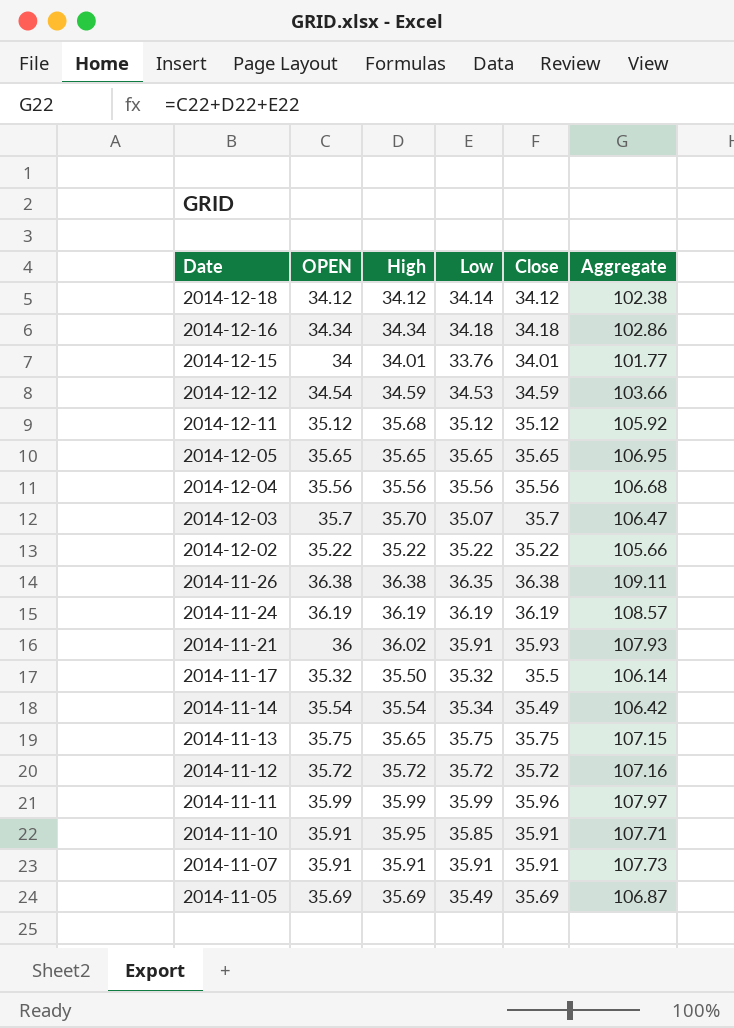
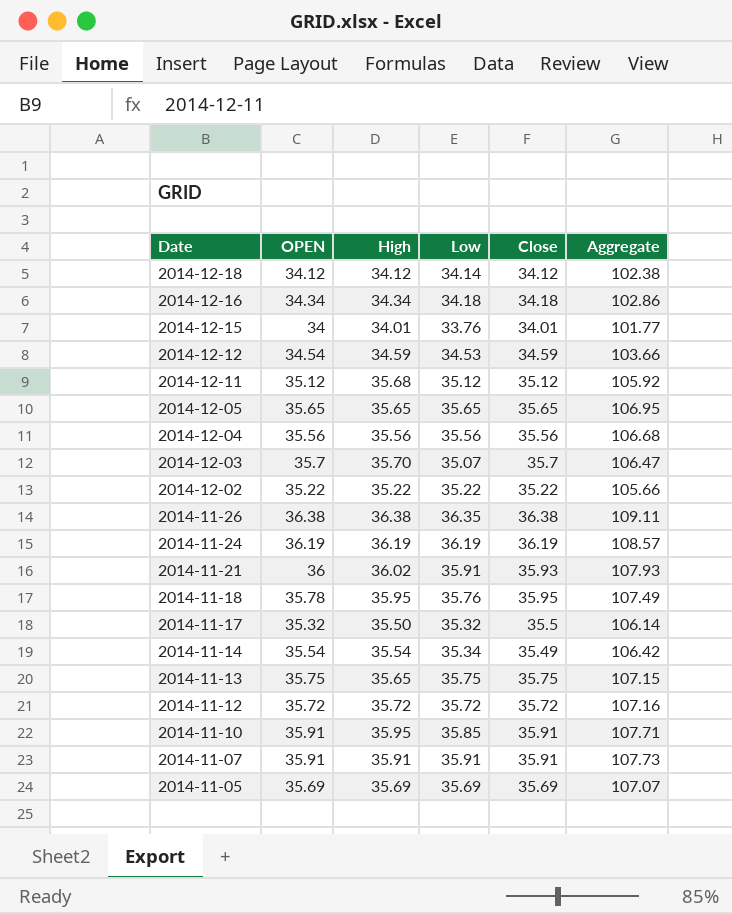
row 2014-11-11: 35.99 | 35.99 | 35.99 | 35.96 | 107.97 -> none
row 2014-11-18: none -> 35.78 | 35.95 | 35.76 | 35.95 | 107.49
2014-11-05 | Low: 35.49 -> 35.69
2014-11-05 | Aggregate: 106.87 -> 107.07

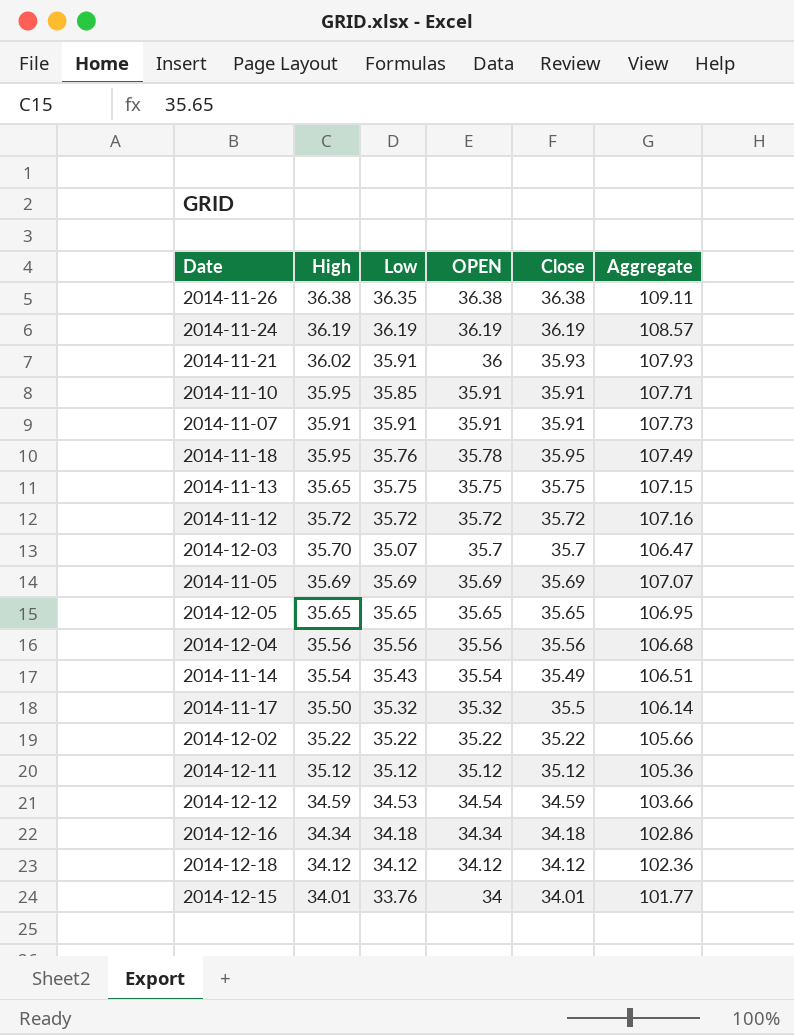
row order: Date descending -> OPEN descending
column OPEN | position: 2 -> 4
2014-11-14 | Low: 35.34 -> 35.43
2014-11-14 | Aggregate: 106.42 -> 106.51
2014-12-11 | High: 35.68 -> 35.12
2014-12-11 | Aggregate: 105.92 -> 105.36
2014-12-18 | Low: 34.14 -> 34.12
2014-12-18 | Aggregate: 102.38 -> 102.36

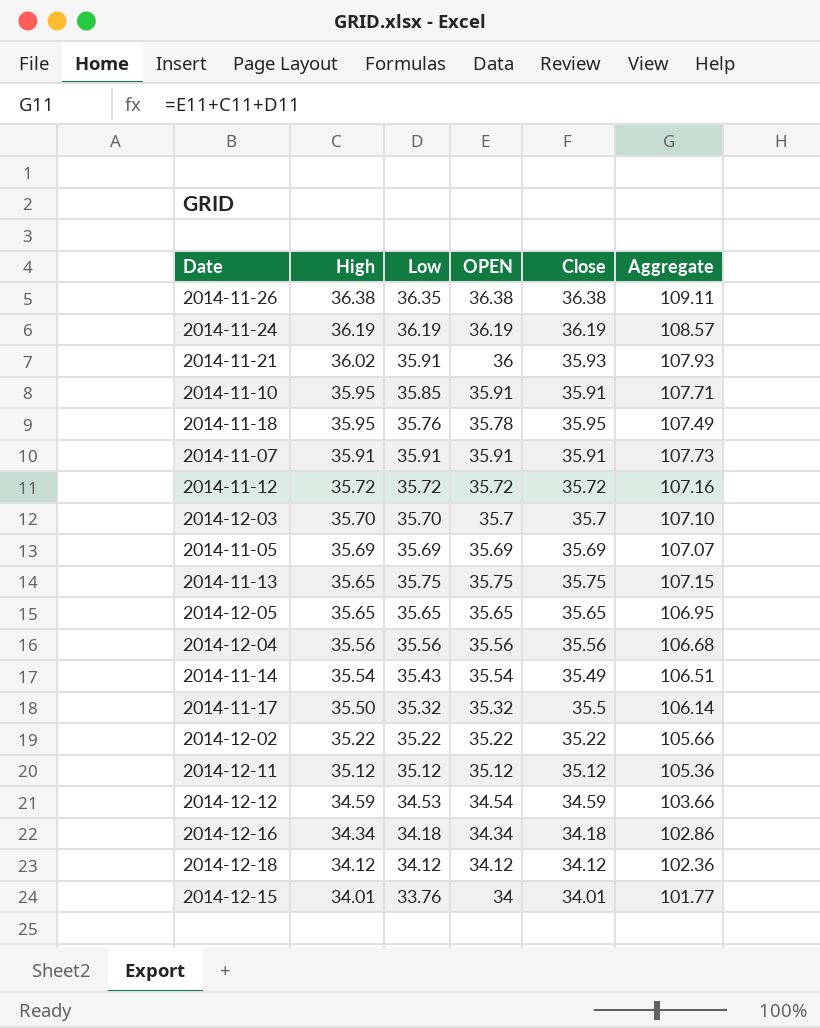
row order: OPEN descending -> High descending
2014-12-03 | Low: 35.07 -> 35.70
2014-12-03 | Aggregate: 106.47 -> 107.10

